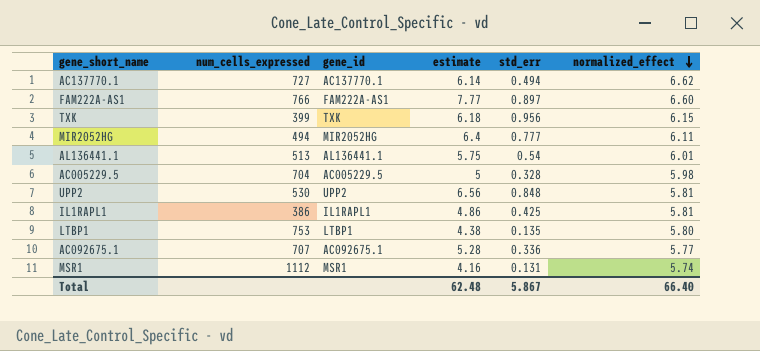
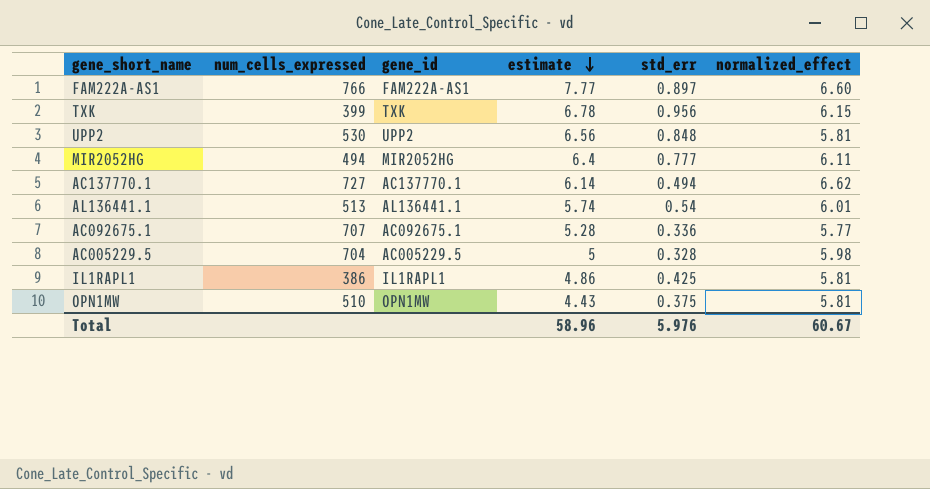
row order: normalized_effect descending -> estimate descending
row LTBP1: 753 | LTBP1 | 4.38 | 0.135 | 5.80 -> none
row MSR1: 1112 | MSR1 | 4.16 | 0.131 | 5.74 -> none
TXK | estimate: 6.18 -> 6.78
AL136441.1 | estimate: 5.75 -> 5.74
row OPN1MW: none -> 510 | OPN1MW | 4.43 | 0.375 | 5.81
Total | estimate: 62.48 -> 58.96
Total | std_err: 5.867 -> 5.976
Total | normalized_effect: 66.40 -> 60.67

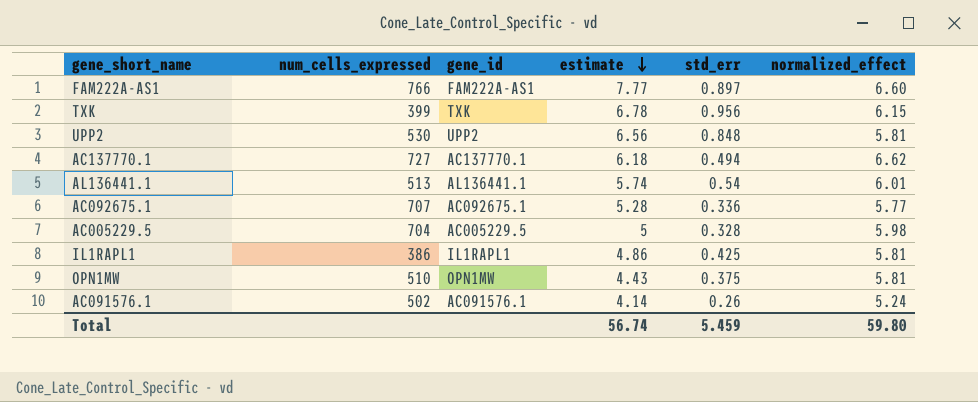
row MIR2052HG: 494 | MIR2052HG | 6.4 | 0.777 | 6.11 -> none
AC137770.1 | estimate: 6.14 -> 6.18
row AC091576.1: none -> 502 | AC091576.1 | 4.14 | 0.26 | 5.24
Total | estimate: 58.96 -> 56.74
Total | std_err: 5.976 -> 5.459
Total | normalized_effect: 60.67 -> 59.80

